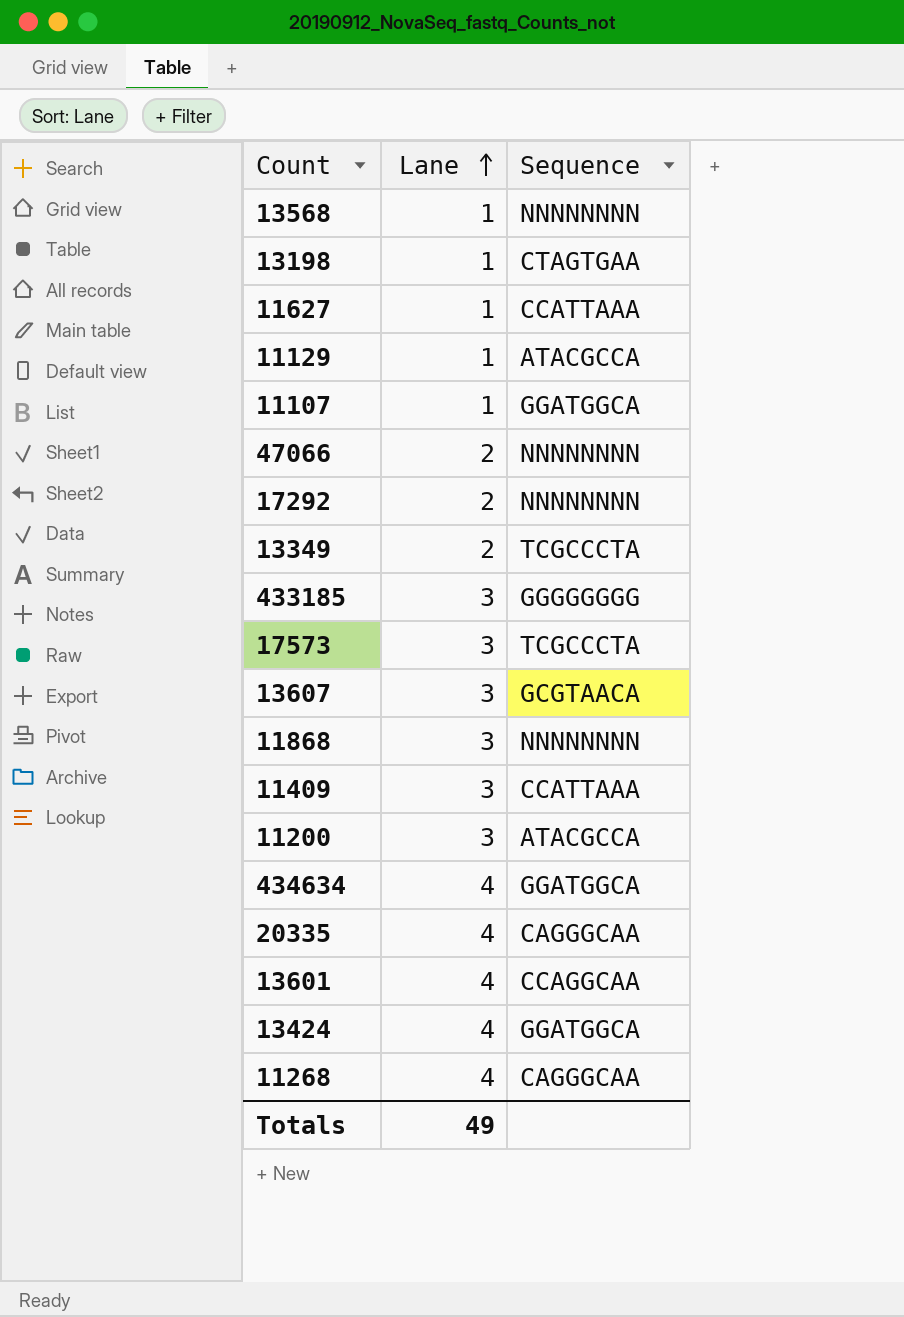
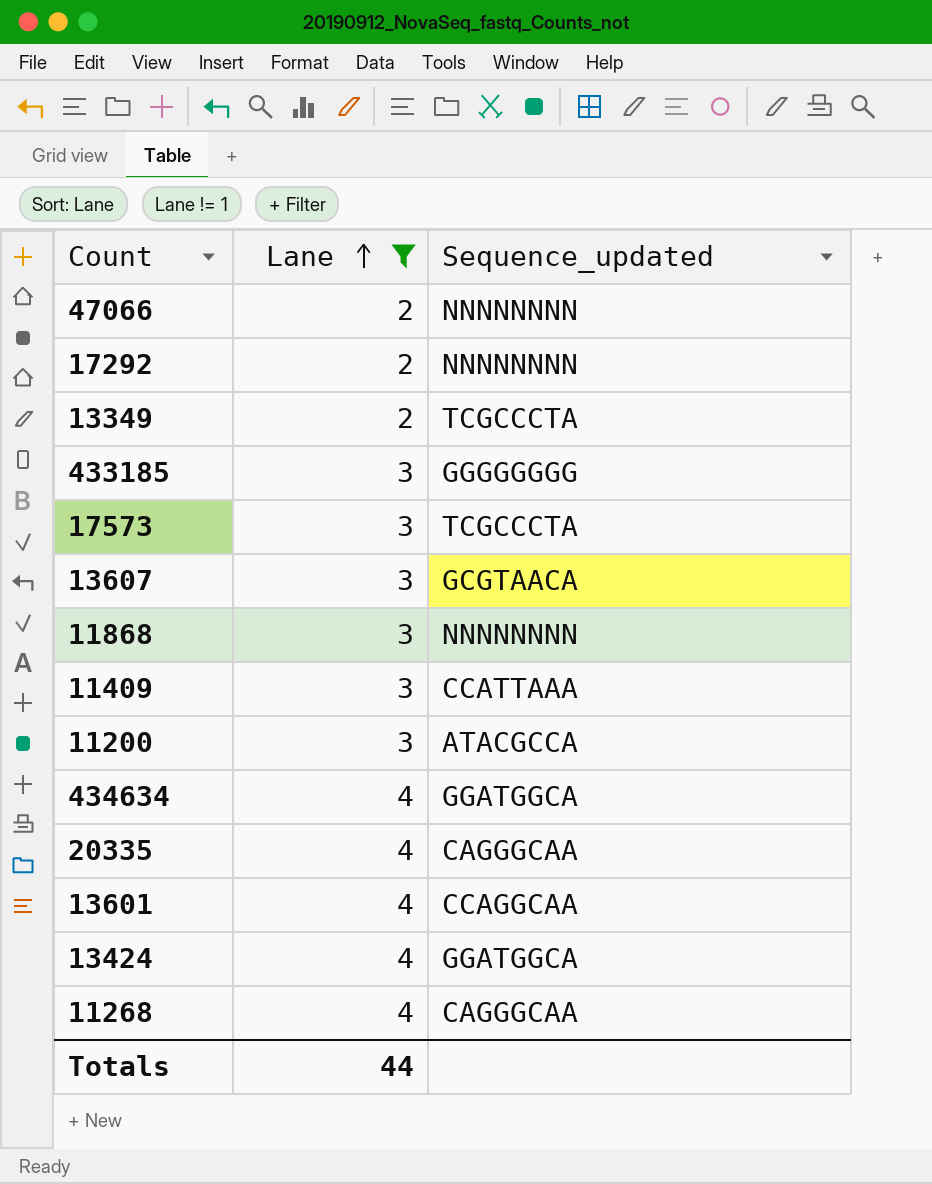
filter: none -> Lane != 1
column name: Sequence -> Sequence_updated
Totals | Lane: 49 -> 44

